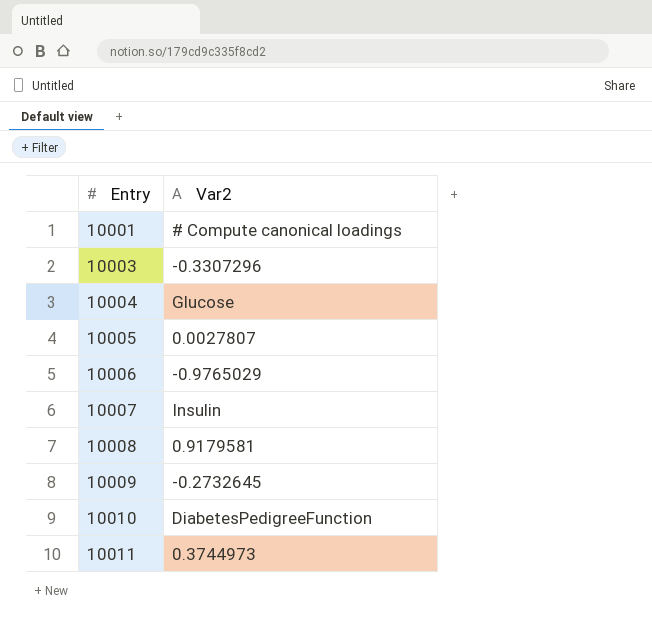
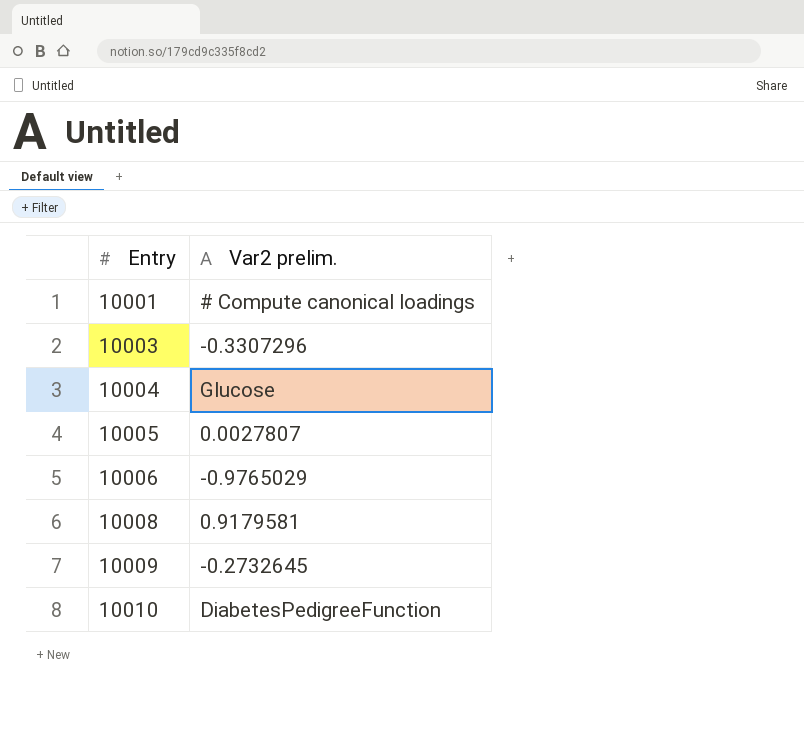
column name: Var2 -> Var2 prelim.
row 10007: Insulin -> none
row 10011: 0.3744973 -> none

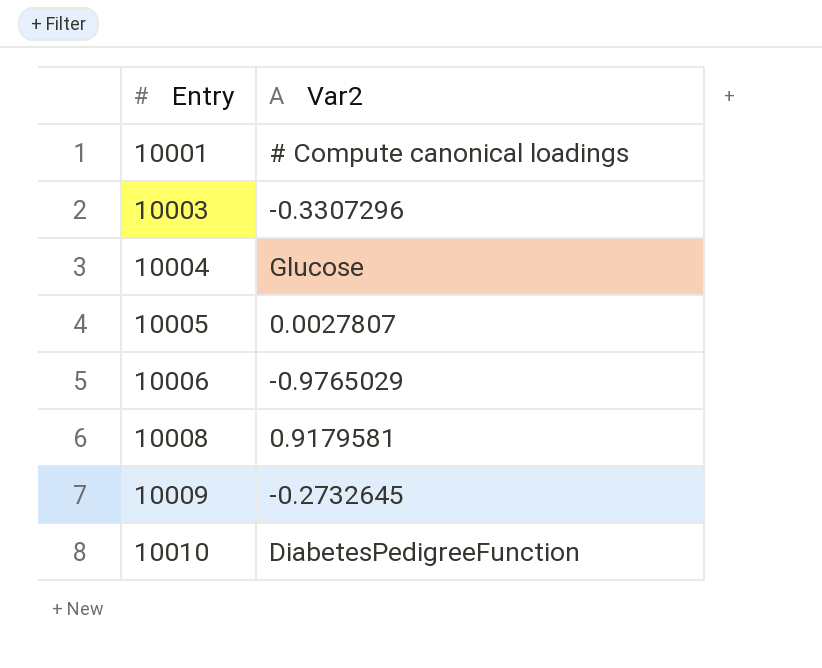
column name: Var2 prelim. -> Var2

